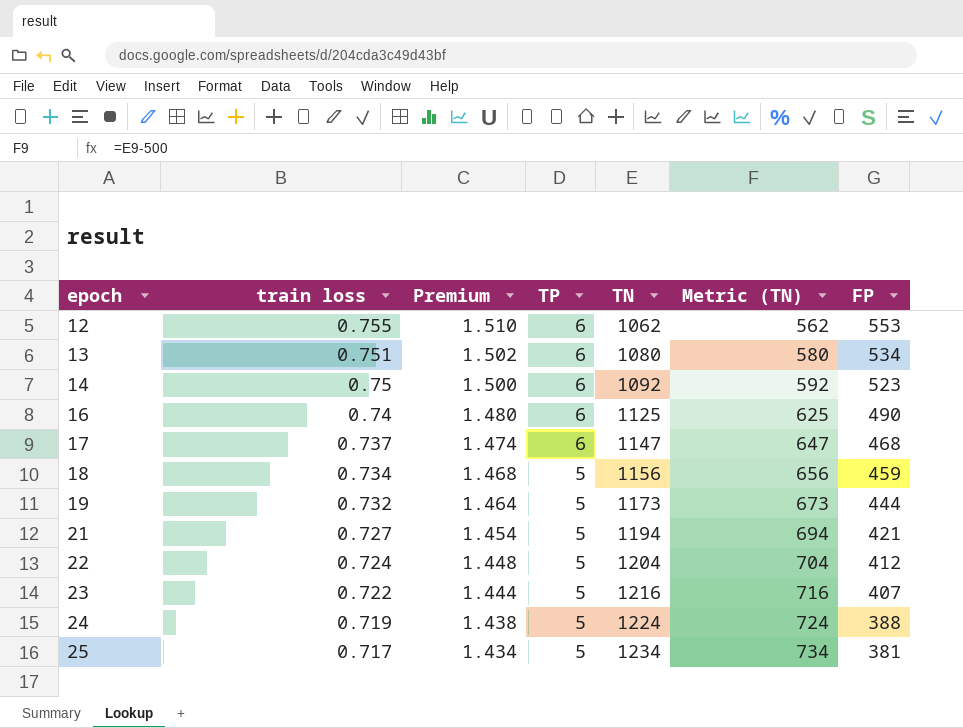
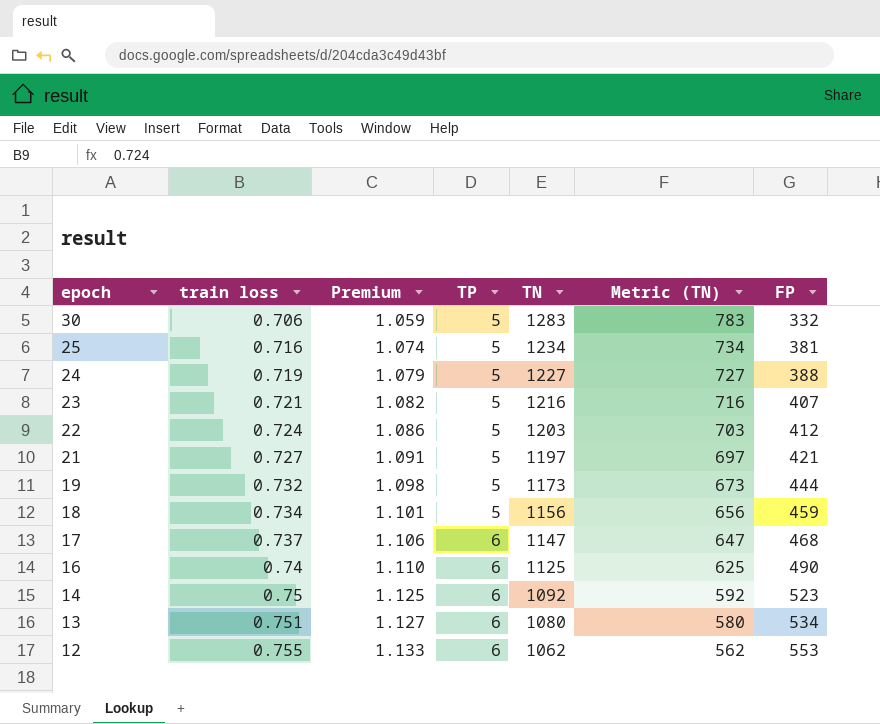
row order: epoch ascending -> epoch descending
column Premium | formula: [train loss] * 2 -> [train loss] * 1.5
row 30: none -> 0.706 | 1.059 | 5 | 1283 | 783 | 332
25 | train loss: 0.717 -> 0.716
24 | TN: 1224 -> 1227
24 | Metric (TN): 724 -> 727
23 | train loss: 0.722 -> 0.721
22 | TN: 1204 -> 1203
22 | Metric (TN): 704 -> 703
21 | TN: 1194 -> 1197
21 | Metric (TN): 694 -> 697

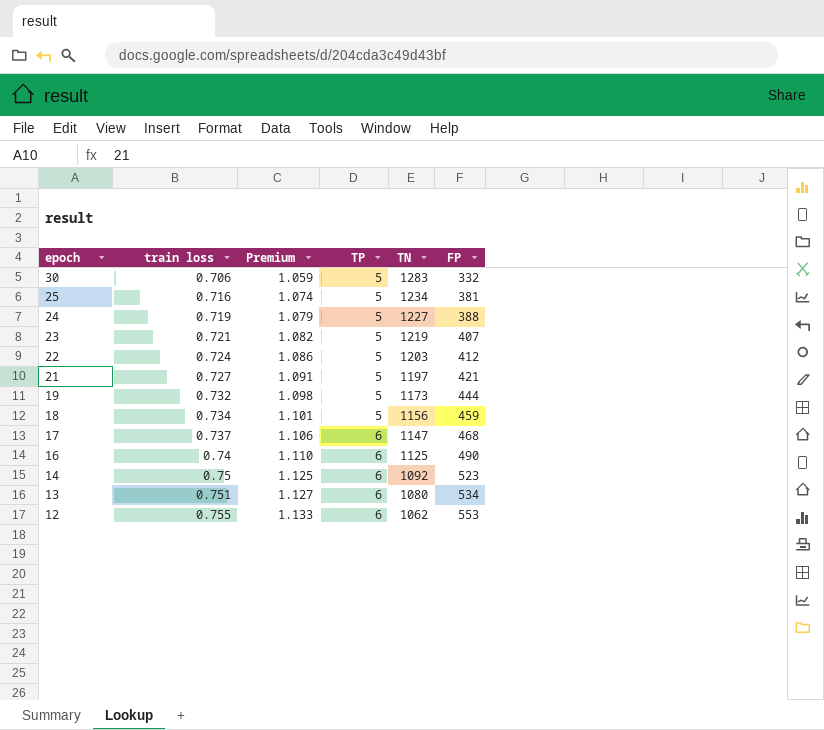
column Metric (TN) | formula: [TN] - 500 -> none
23 | TN: 1216 -> 1219

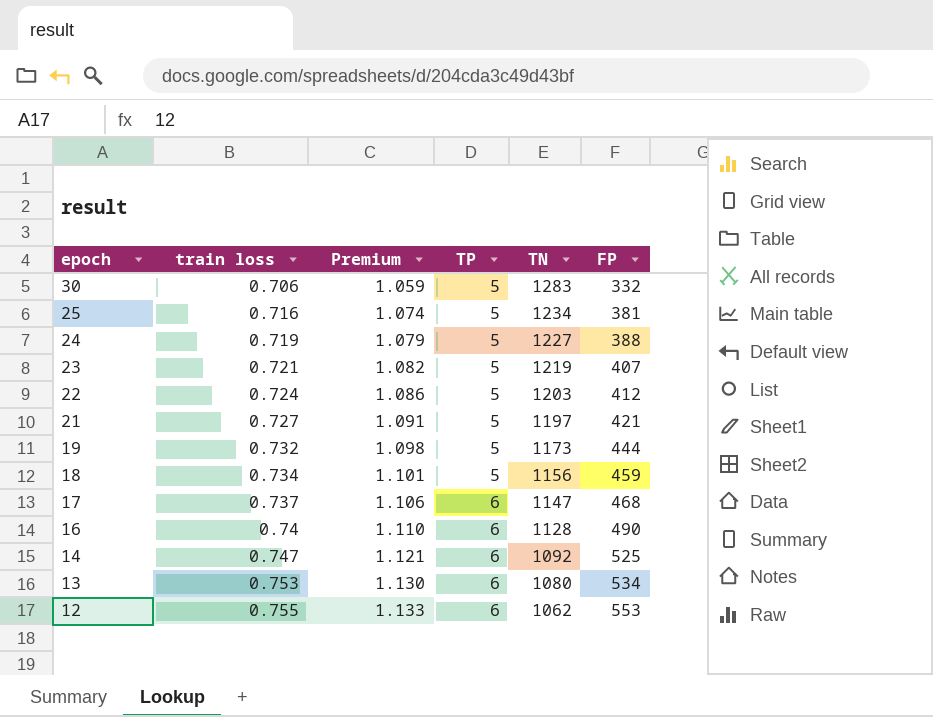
16 | TN: 1125 -> 1128
14 | train loss: 0.75 -> 0.747
14 | Premium: 1.125 -> 1.121
14 | FP: 523 -> 525
13 | train loss: 0.751 -> 0.753
13 | Premium: 1.127 -> 1.130

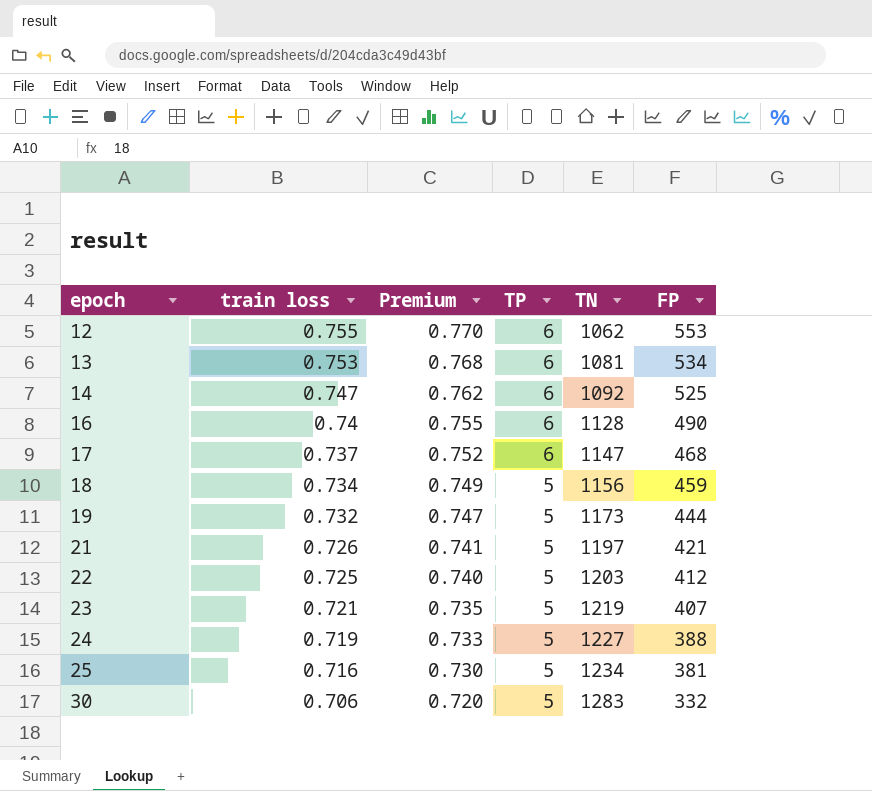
row order: epoch descending -> epoch ascending
column Premium | formula: [train loss] * 1.5 -> [train loss] * 1.02
13 | TN: 1080 -> 1081
21 | train loss: 0.727 -> 0.726
22 | train loss: 0.724 -> 0.725

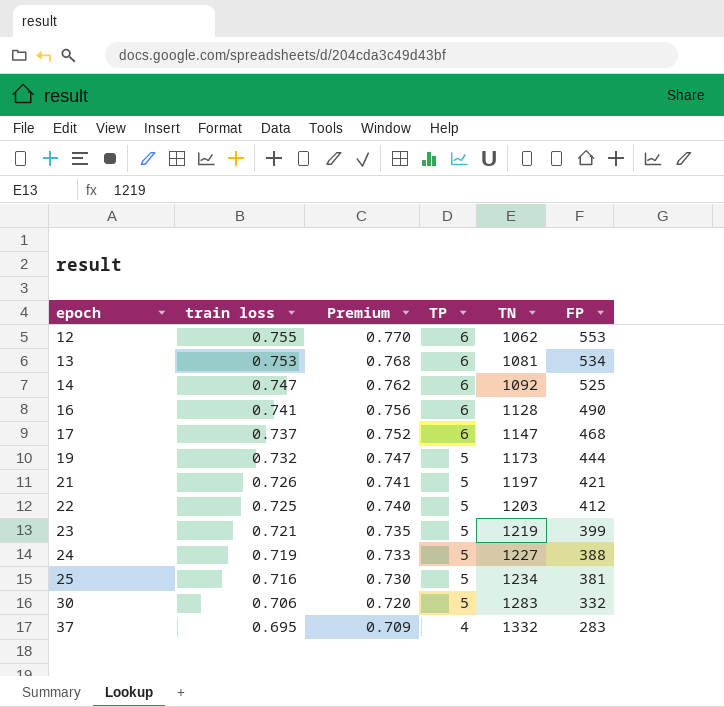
row 18: 0.734 | 0.749 | 5 | 1156 | 459 -> none
16 | train loss: 0.74 -> 0.741
16 | Premium: 0.755 -> 0.756
23 | FP: 407 -> 399
row 37: none -> 0.695 | 0.709 | 4 | 1332 | 283

